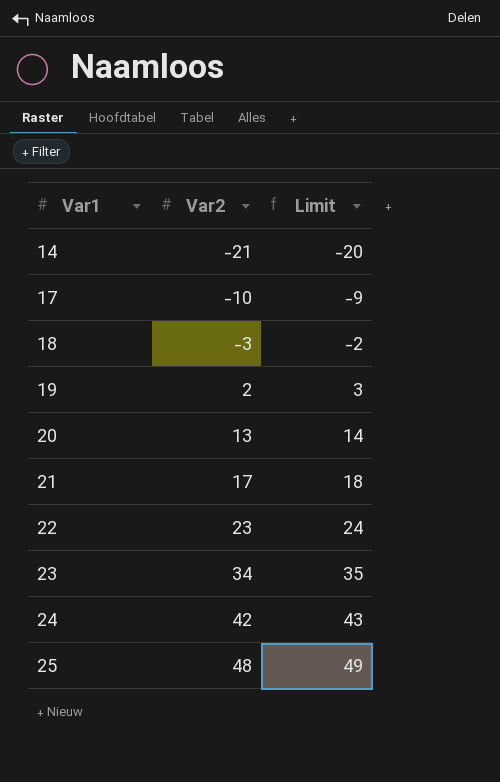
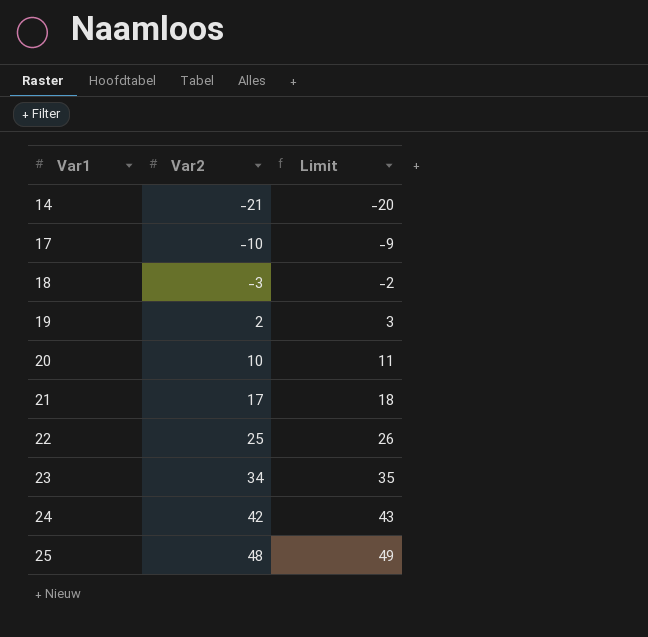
20 | Var2: 13 -> 10
20 | Limit: 14 -> 11
22 | Var2: 23 -> 25
22 | Limit: 24 -> 26

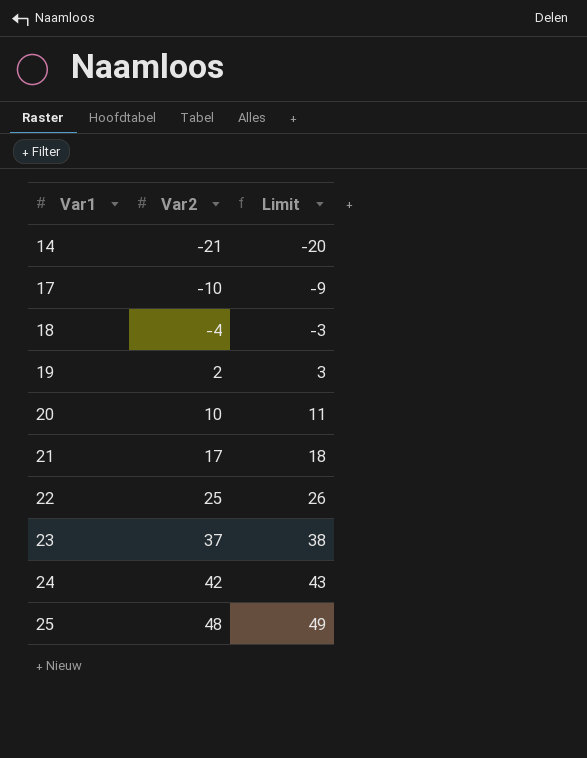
18 | Var2: -3 -> -4
18 | Limit: -2 -> -3
23 | Var2: 34 -> 37
23 | Limit: 35 -> 38

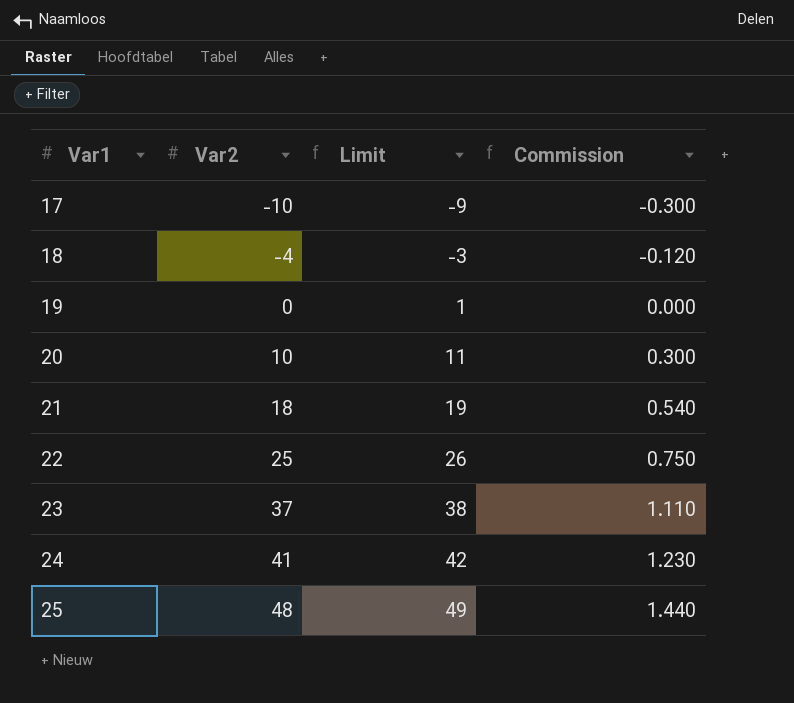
column Commission | formula: none -> [Var2] * 0.03
row 14: -21 | -20 -> none
19 | Var2: 2 -> 0
19 | Limit: 3 -> 1
21 | Var2: 17 -> 18
21 | Limit: 18 -> 19
24 | Var2: 42 -> 41
24 | Limit: 43 -> 42

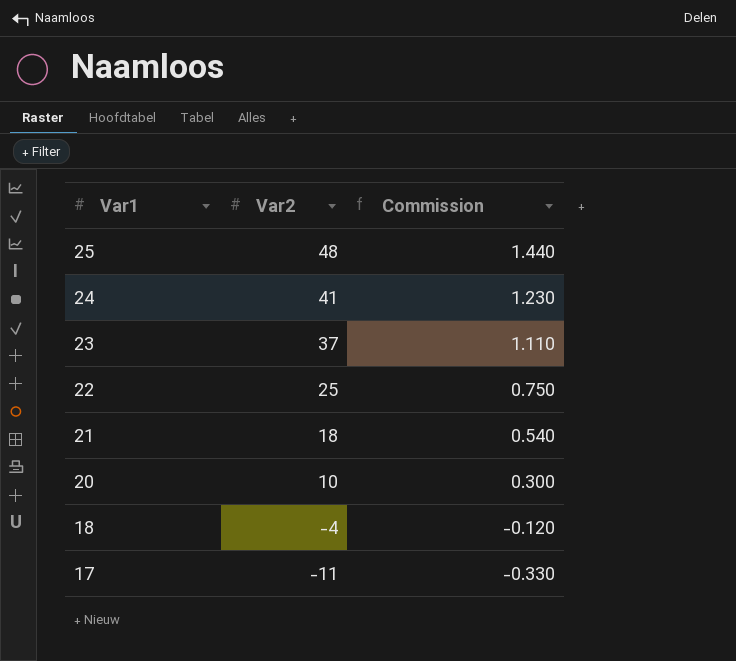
row order: Var1 ascending -> Var1 descending
column Limit | formula: [Var2] + 1 -> none
row 19: 0 | 1 | 0.000 -> none
17 | Var2: -10 -> -11
17 | Commission: -0.300 -> -0.330

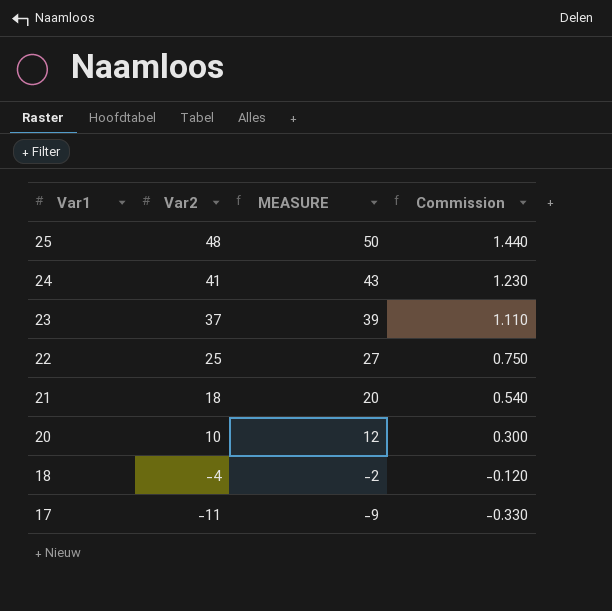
column MEASURE | formula: none -> [Var2] + 2

